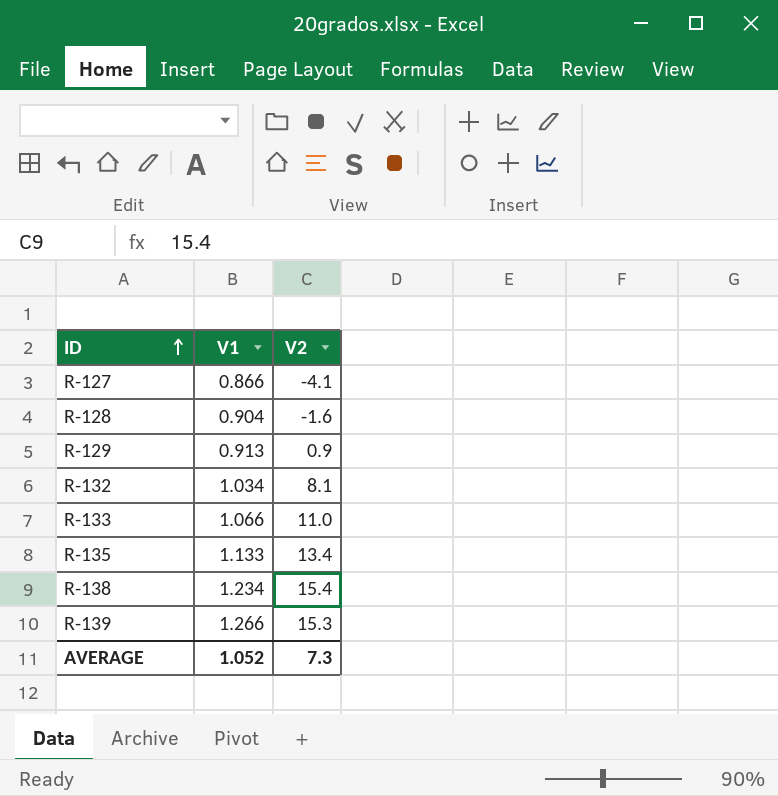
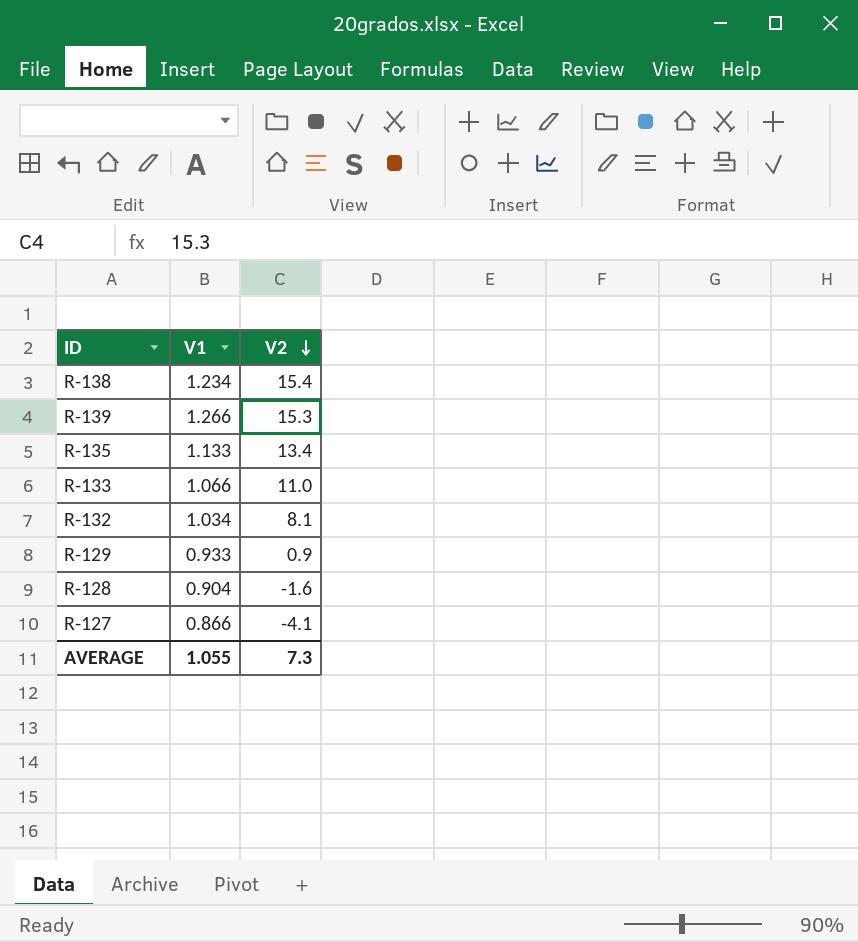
row order: ID ascending -> V2 descending
R-129 | V1: 0.913 -> 0.933
AVERAGE | V1: 1.052 -> 1.055

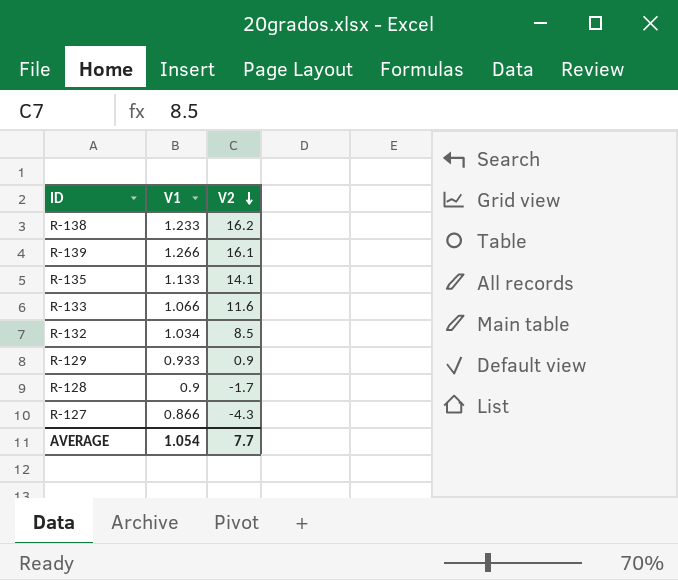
R-138 | V1: 1.234 -> 1.233
R-138 | V2: 15.4 -> 16.2
R-139 | V2: 15.3 -> 16.1
R-135 | V2: 13.4 -> 14.1
R-133 | V2: 11.0 -> 11.6
R-132 | V2: 8.1 -> 8.5
R-128 | V1: 0.904 -> 0.9
R-128 | V2: -1.6 -> -1.7
R-127 | V2: -4.1 -> -4.3
AVERAGE | V1: 1.055 -> 1.054
AVERAGE | V2: 7.3 -> 7.7

